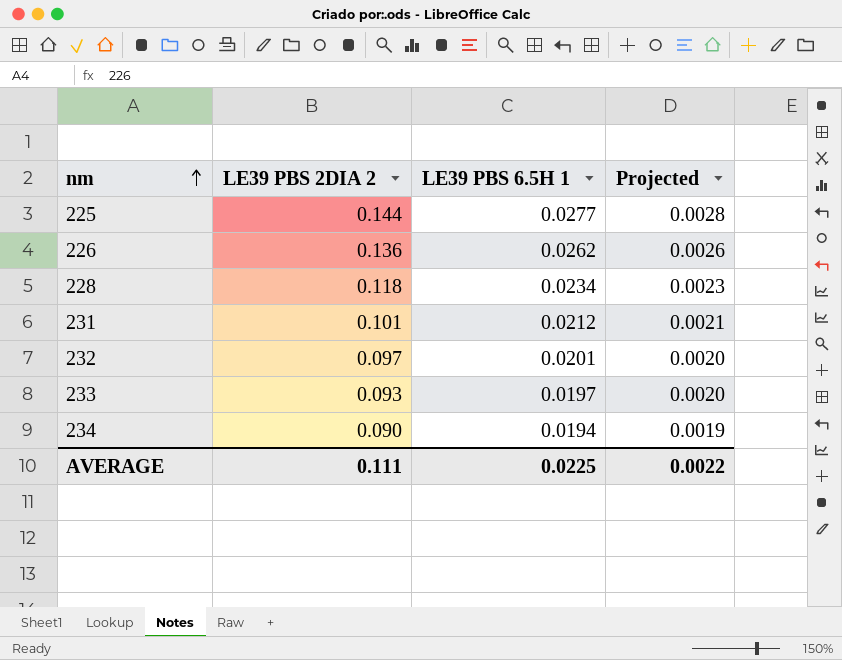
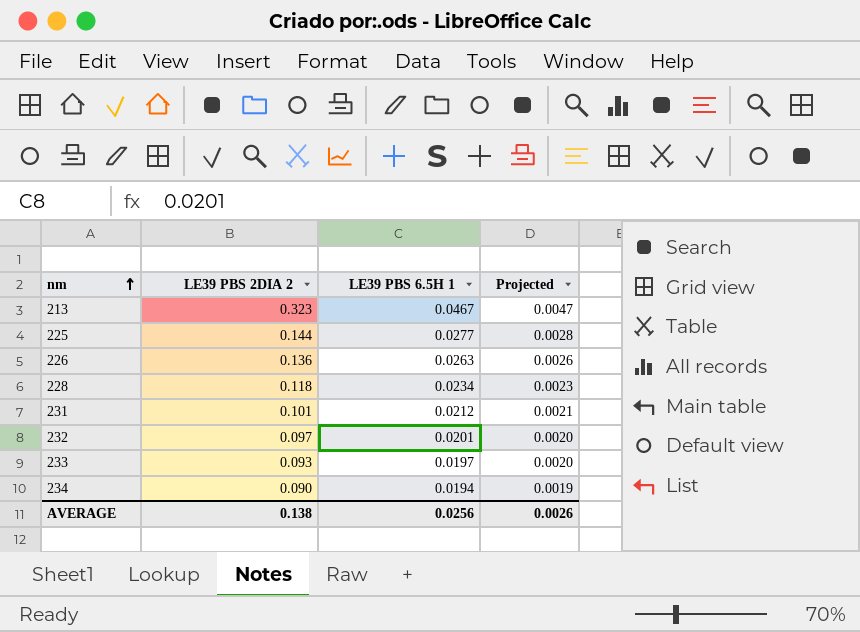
row 213: none -> 0.323 | 0.0467 | 0.0047
226 | LE39 PBS 6.5H 1: 0.0262 -> 0.0263
AVERAGE | LE39 PBS 2DIA 2: 0.111 -> 0.138
AVERAGE | LE39 PBS 6.5H 1: 0.0225 -> 0.0256
AVERAGE | Projected: 0.0022 -> 0.0026

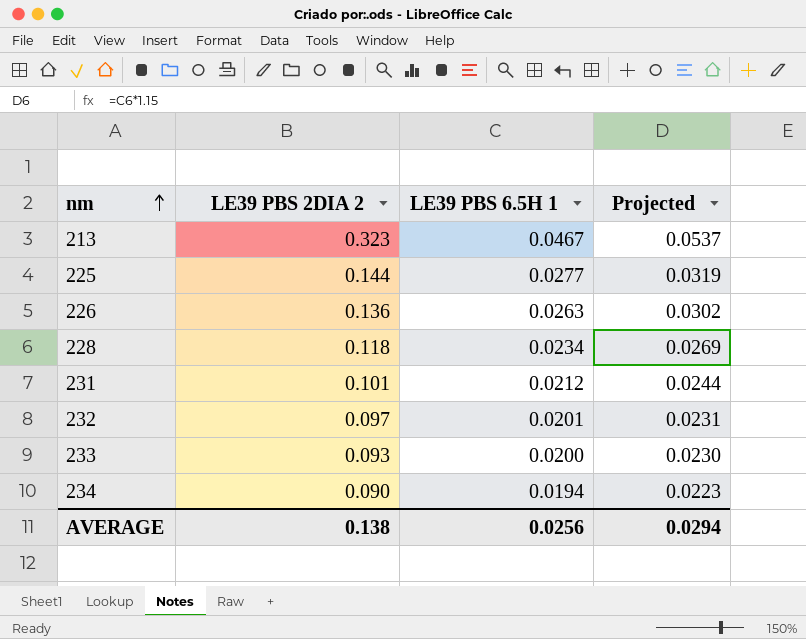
column Projected | formula: [LE39 PBS 6.5H 1] * 0.1 -> [LE39 PBS 6.5H 1] * 1.15
233 | LE39 PBS 6.5H 1: 0.0197 -> 0.0200
AVERAGE | Projected: 0.0026 -> 0.0294

